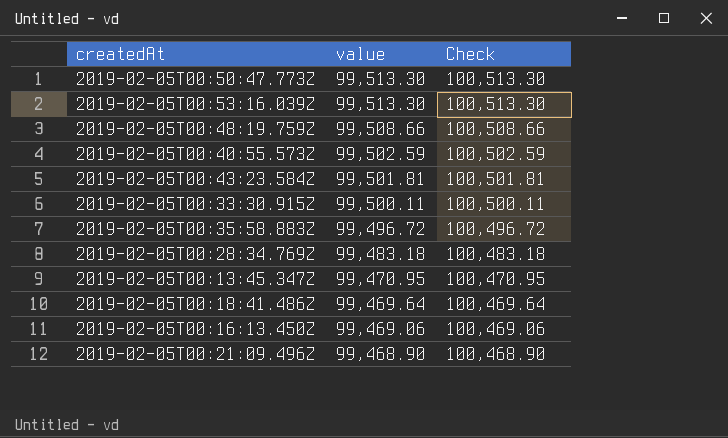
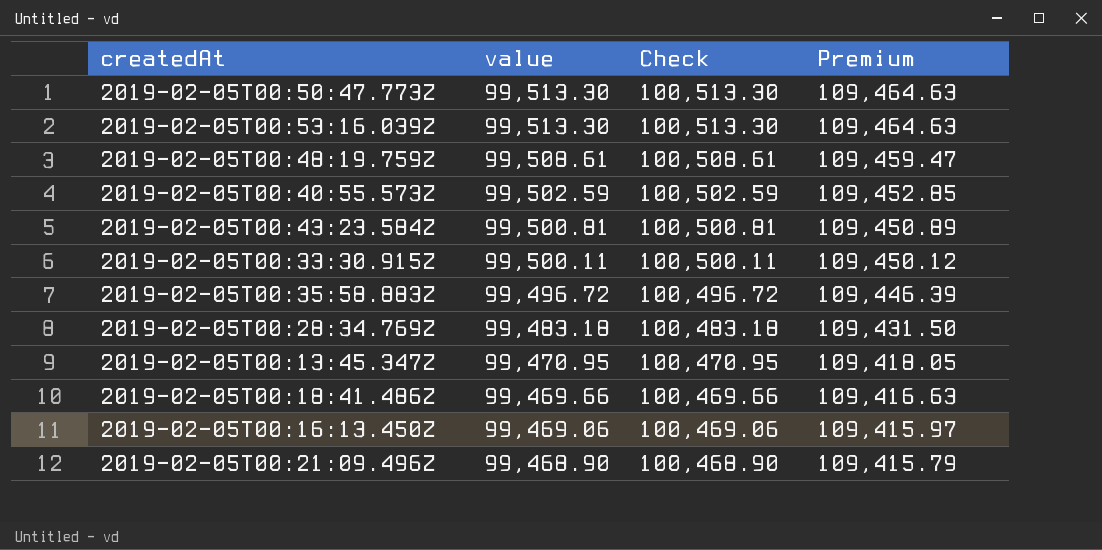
column Premium | formula: none -> [value] * 1.1
2019-02-05T00:48:19.759Z | value: 99,508.66 -> 99,508.61
2019-02-05T00:48:19.759Z | Check: 100,508.66 -> 100,508.61
2019-02-05T00:43:23.584Z | value: 99,501.81 -> 99,500.81
2019-02-05T00:43:23.584Z | Check: 100,501.81 -> 100,500.81
2019-02-05T00:18:41.486Z | value: 99,469.64 -> 99,469.66
2019-02-05T00:18:41.486Z | Check: 100,469.64 -> 100,469.66

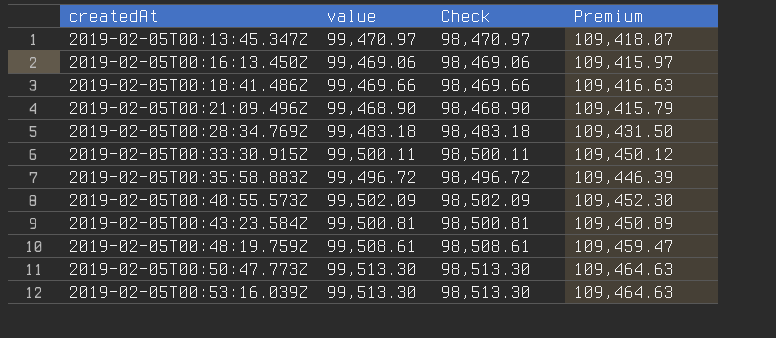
row order: value descending -> createdAt ascending
column Check | formula: [value] + 1000 -> [value] - 1000
2019-02-05T00:13:45.347Z | value: 99,470.95 -> 99,470.97
2019-02-05T00:13:45.347Z | Premium: 109,418.05 -> 109,418.07
2019-02-05T00:40:55.573Z | value: 99,502.59 -> 99,502.09
2019-02-05T00:40:55.573Z | Premium: 109,452.85 -> 109,452.30

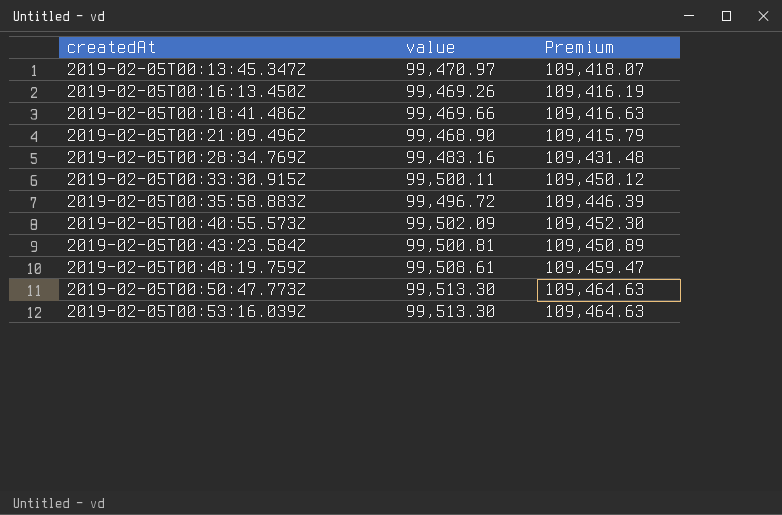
column Check | formula: [value] - 1000 -> none
2019-02-05T00:16:13.450Z | value: 99,469.06 -> 99,469.26
2019-02-05T00:16:13.450Z | Premium: 109,415.97 -> 109,416.19
2019-02-05T00:28:34.769Z | value: 99,483.18 -> 99,483.16
2019-02-05T00:28:34.769Z | Premium: 109,431.50 -> 109,431.48

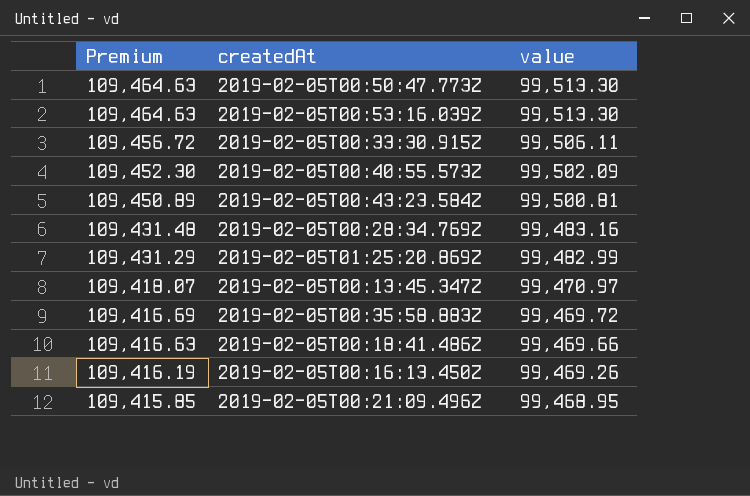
row order: createdAt ascending -> Premium descending
column Premium | position: 3 -> 1
row 2019-02-05T00:48:19.759Z: 99,508.61 | 109,459.47 -> none
2019-02-05T00:33:30.915Z | Premium: 109,450.12 -> 109,456.72
2019-02-05T00:33:30.915Z | value: 99,500.11 -> 99,506.11
row 2019-02-05T01:25:20.869Z: none -> 109,431.29 | 99,482.99
2019-02-05T00:35:58.883Z | Premium: 109,446.39 -> 109,416.69
2019-02-05T00:35:58.883Z | value: 99,496.72 -> 99,469.72
2019-02-05T00:21:09.496Z | Premium: 109,415.79 -> 109,415.85
2019-02-05T00:21:09.496Z | value: 99,468.90 -> 99,468.95

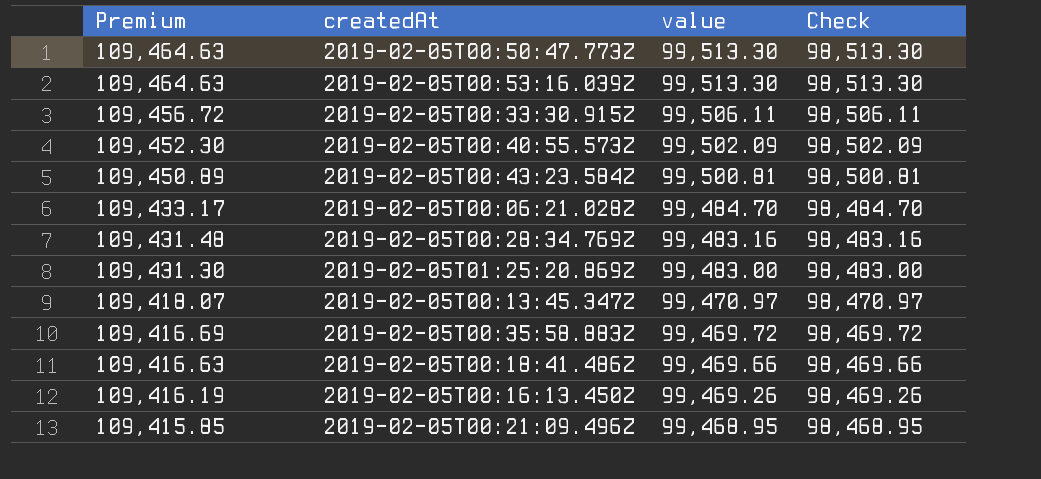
column Check | formula: none -> [value] - 1000
row 2019-02-05T00:06:21.028Z: none -> 109,433.17 | 99,484.70 | 98,484.70
2019-02-05T01:25:20.869Z | Premium: 109,431.29 -> 109,431.30
2019-02-05T01:25:20.869Z | value: 99,482.99 -> 99,483.00

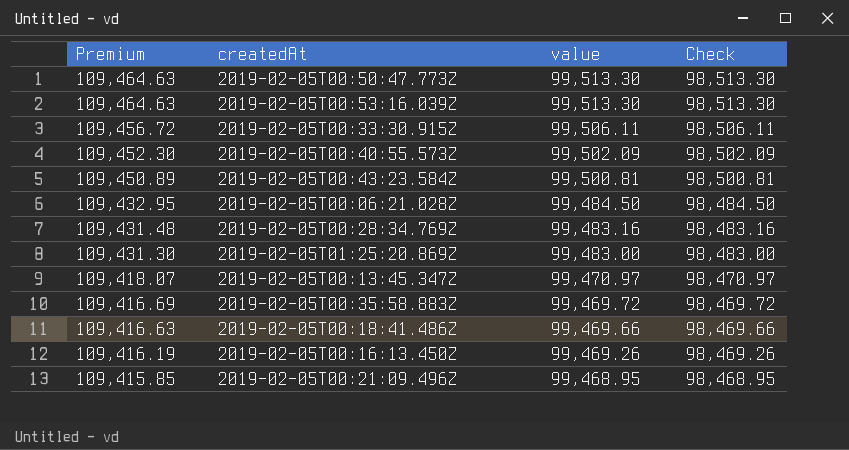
2019-02-05T00:06:21.028Z | Premium: 109,433.17 -> 109,432.95
2019-02-05T00:06:21.028Z | value: 99,484.70 -> 99,484.50
2019-02-05T00:06:21.028Z | Check: 98,484.70 -> 98,484.50

